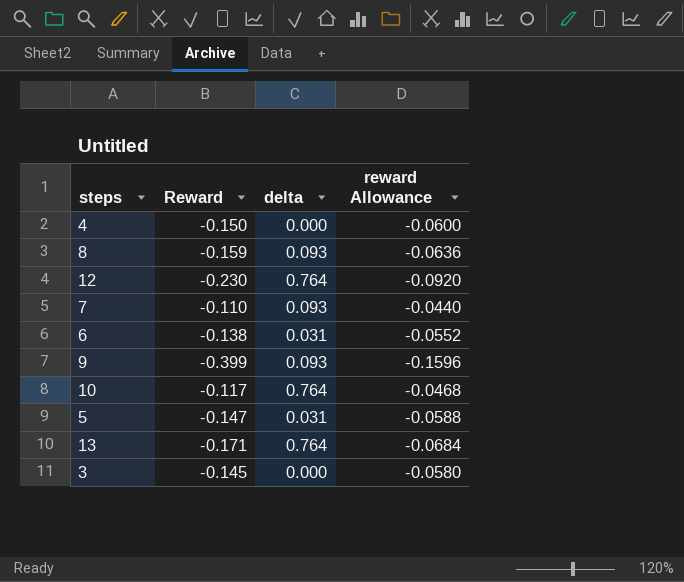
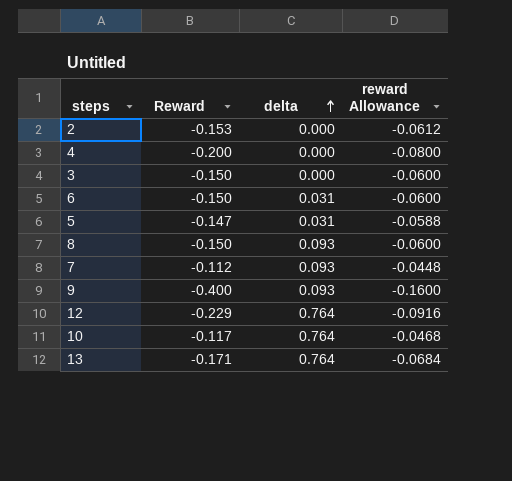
row order: none -> delta ascending
row 2: none -> -0.153 | 0.000 | -0.0612
4 | Reward: -0.150 -> -0.200
4 | reward Allowance: -0.0600 -> -0.0800
3 | Reward: -0.145 -> -0.150
3 | reward Allowance: -0.0580 -> -0.0600
6 | Reward: -0.138 -> -0.150
6 | reward Allowance: -0.0552 -> -0.0600
8 | Reward: -0.159 -> -0.150
8 | reward Allowance: -0.0636 -> -0.0600
7 | Reward: -0.110 -> -0.112
7 | reward Allowance: -0.0440 -> -0.0448
9 | Reward: -0.399 -> -0.400
9 | reward Allowance: -0.1596 -> -0.1600
12 | Reward: -0.230 -> -0.229
12 | reward Allowance: -0.0920 -> -0.0916

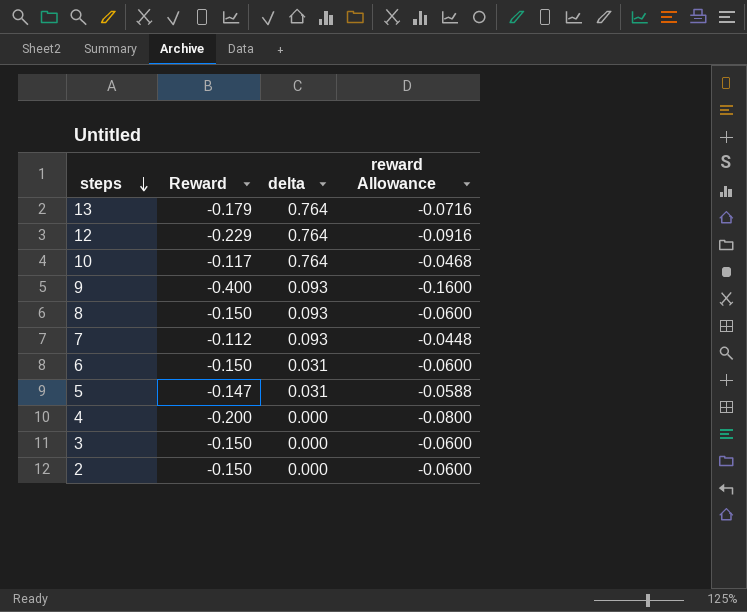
row order: delta ascending -> steps descending
13 | Reward: -0.171 -> -0.179
13 | reward Allowance: -0.0684 -> -0.0716
2 | Reward: -0.153 -> -0.150
2 | reward Allowance: -0.0612 -> -0.0600

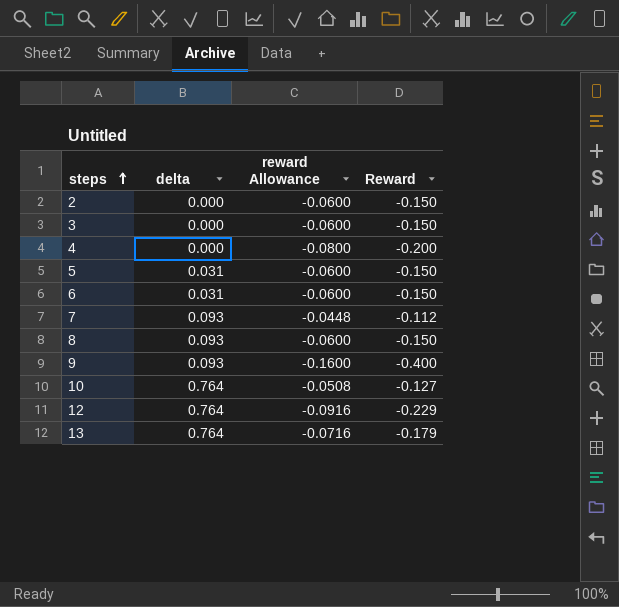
row order: steps descending -> steps ascending
column Reward | position: 2 -> 4
5 | reward Allowance: -0.0588 -> -0.0600
5 | Reward: -0.147 -> -0.150
10 | reward Allowance: -0.0468 -> -0.0508
10 | Reward: -0.117 -> -0.127

